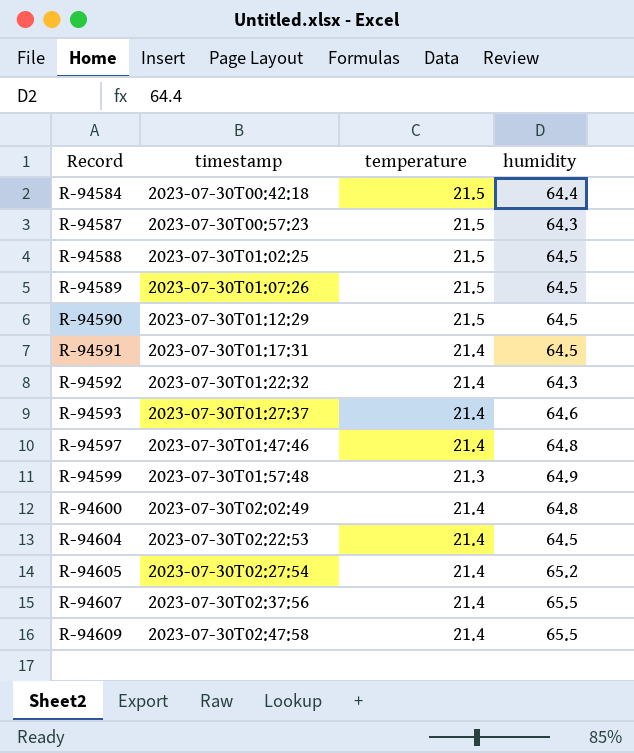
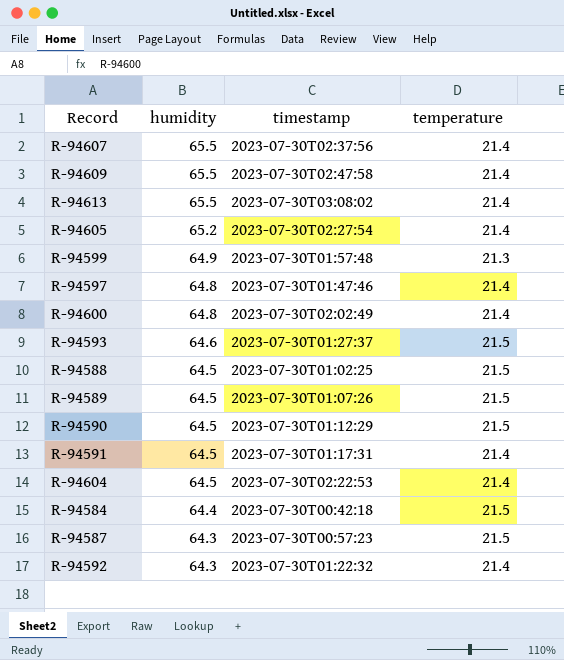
row order: Record ascending -> humidity descending
column humidity | position: 4 -> 2
row R-94613: none -> 65.5 | 2023-07-30T03:08:02 | 21.4
R-94593 | temperature: 21.4 -> 21.5

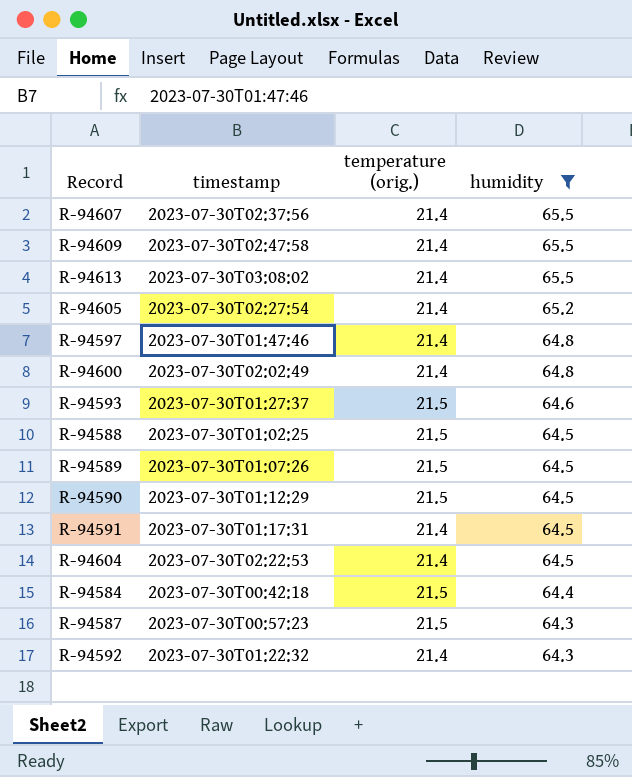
filter: none -> humidity != 64.9
column name: temperature -> temperature (orig.)
column humidity | position: 2 -> 4

